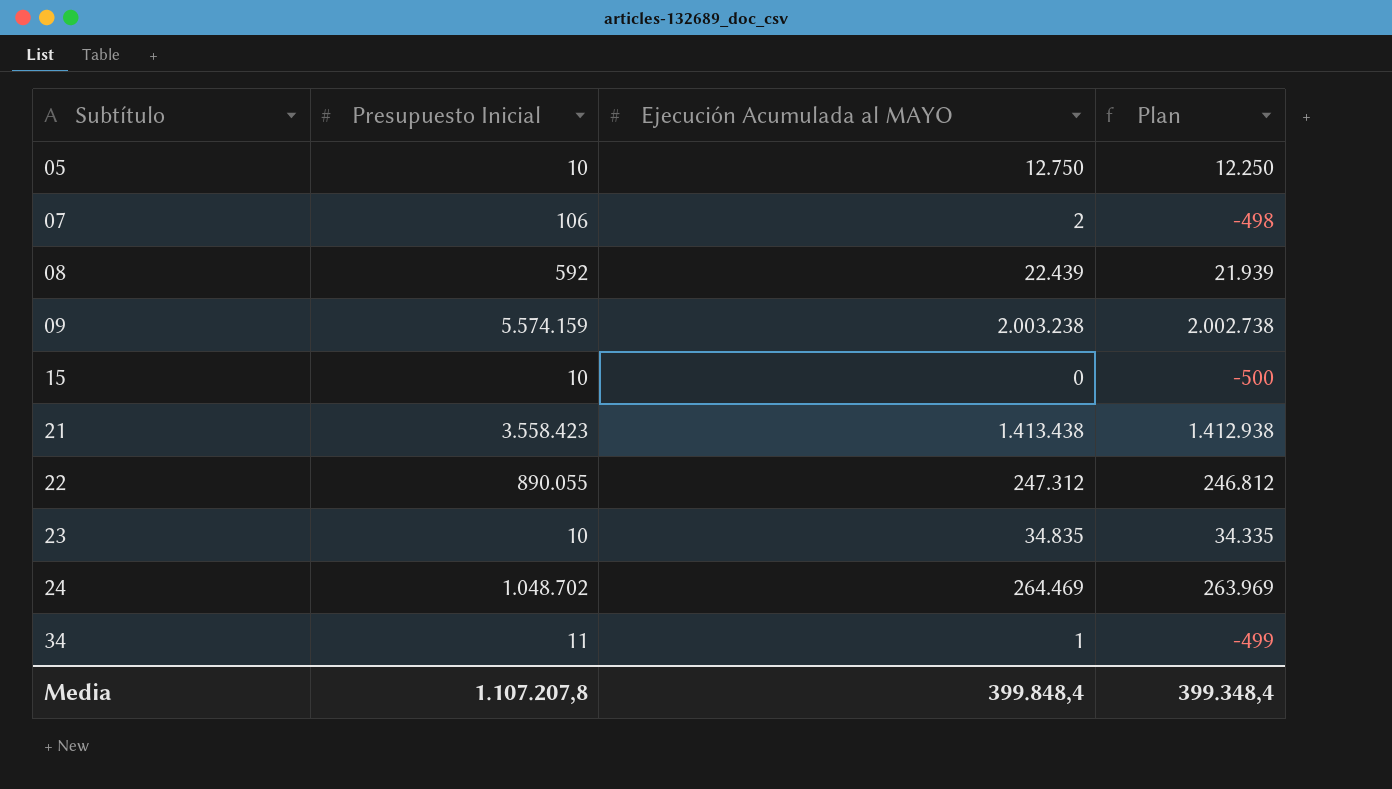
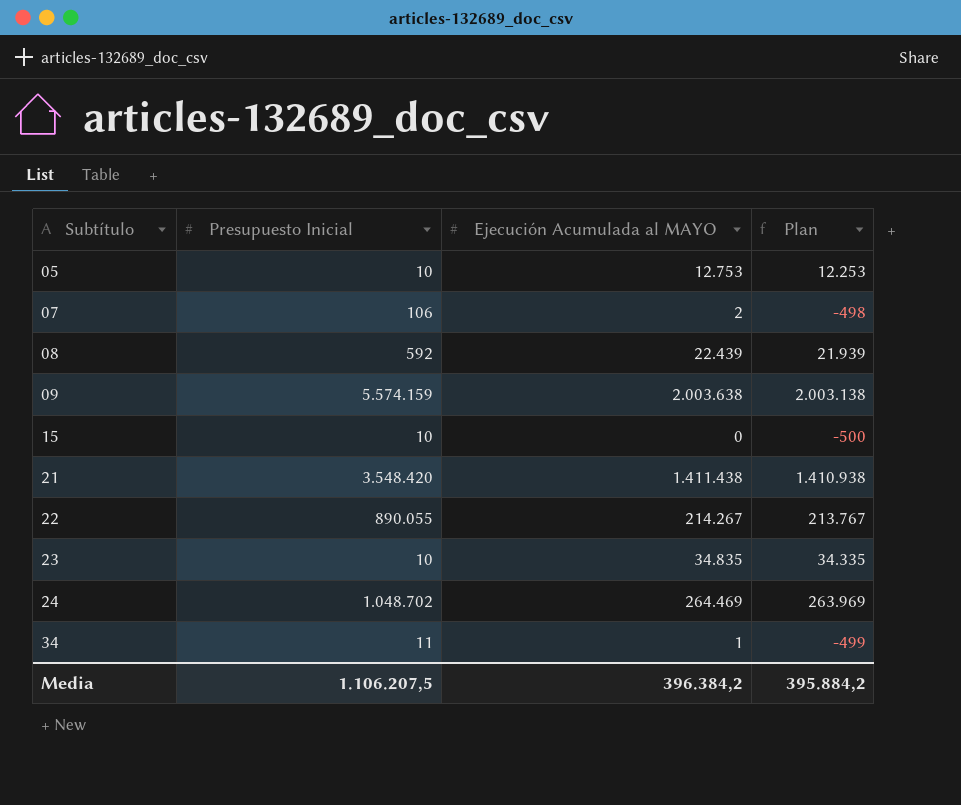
05 | Ejecución Acumulada al MAYO: 12.750 -> 12.753
05 | Plan: 12.250 -> 12.253
09 | Ejecución Acumulada al MAYO: 2.003.238 -> 2.003.638
09 | Plan: 2.002.738 -> 2.003.138
21 | Presupuesto Inicial: 3.558.423 -> 3.548.420
21 | Ejecución Acumulada al MAYO: 1.413.438 -> 1.411.438
21 | Plan: 1.412.938 -> 1.410.938
22 | Ejecución Acumulada al MAYO: 247.312 -> 214.267
22 | Plan: 246.812 -> 213.767
Media | Presupuesto Inicial: 1.107.207,8 -> 1.106.207,5
Media | Ejecución Acumulada al MAYO: 399.848,4 -> 396.384,2
Media | Plan: 399.348,4 -> 395.884,2

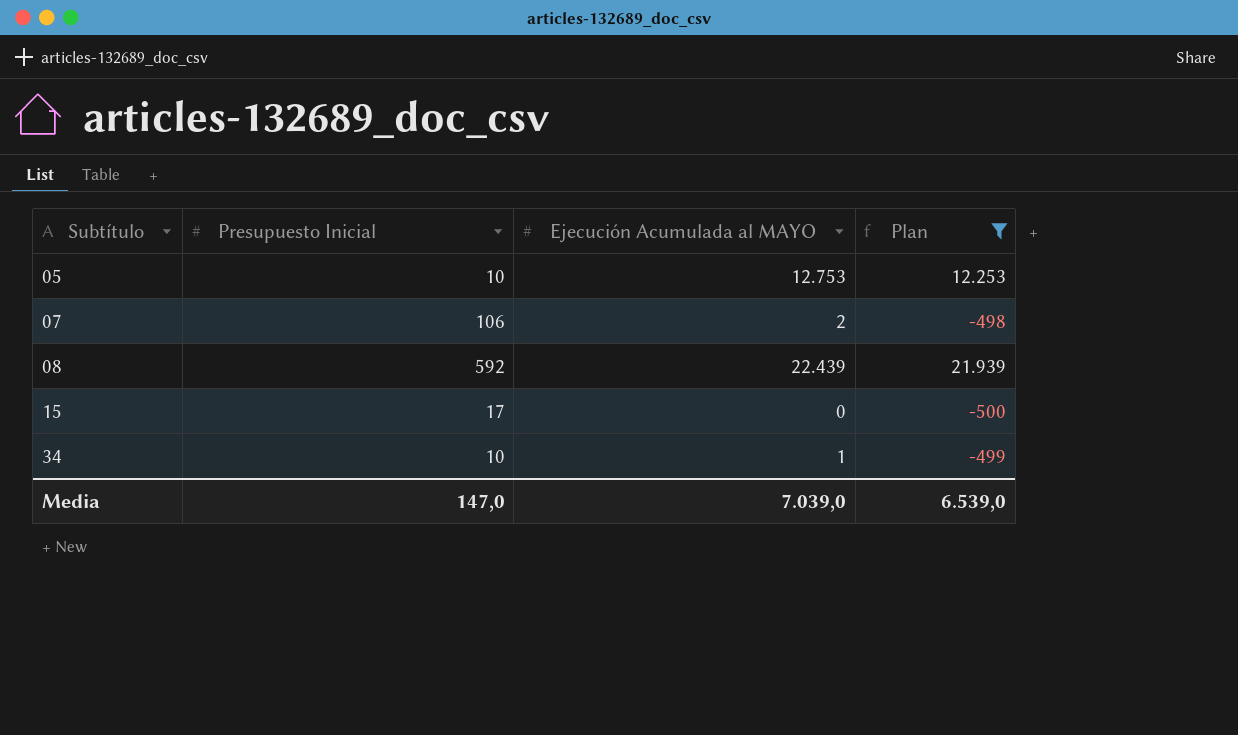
filter: none -> Plan <= 21.939
15 | Presupuesto Inicial: 10 -> 17
34 | Presupuesto Inicial: 11 -> 10
Media | Presupuesto Inicial: 1.106.207,5 -> 147,0
Media | Ejecución Acumulada al MAYO: 396.384,2 -> 7.039,0
Media | Plan: 395.884,2 -> 6.539,0

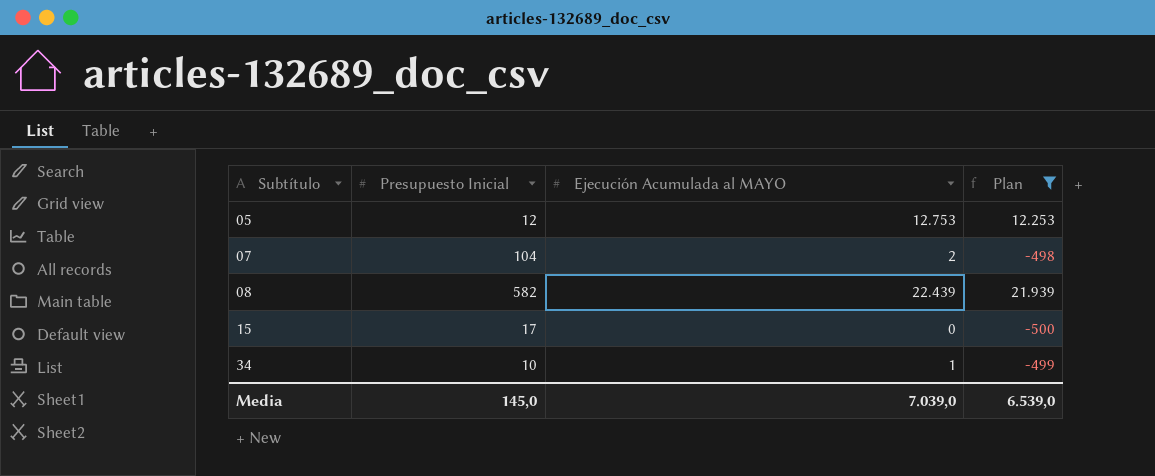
05 | Presupuesto Inicial: 10 -> 12
07 | Presupuesto Inicial: 106 -> 104
08 | Presupuesto Inicial: 592 -> 582
Media | Presupuesto Inicial: 147,0 -> 145,0

